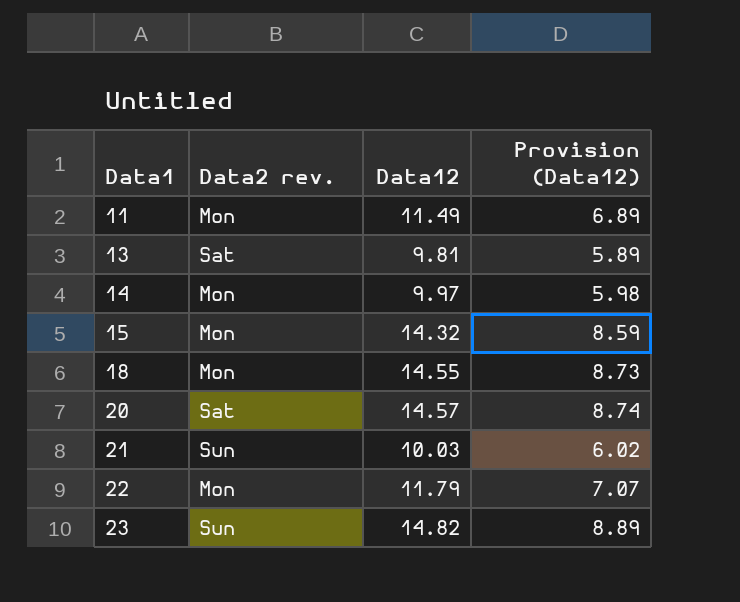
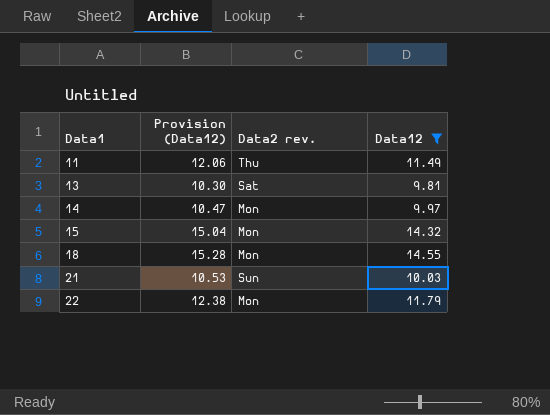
filter: none -> Data12 <= 14.55
column Provision (Data12) | formula: [Data12] * 0.6 -> [Data12] * 1.05
column Provision (Data12) | position: 4 -> 2
11 | Data2 rev.: Mon -> Thu

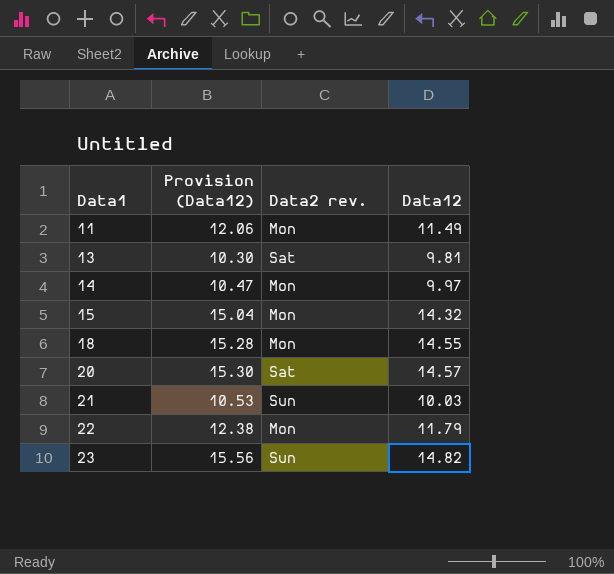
filter: Data12 <= 14.55 -> none
11 | Data2 rev.: Thu -> Mon

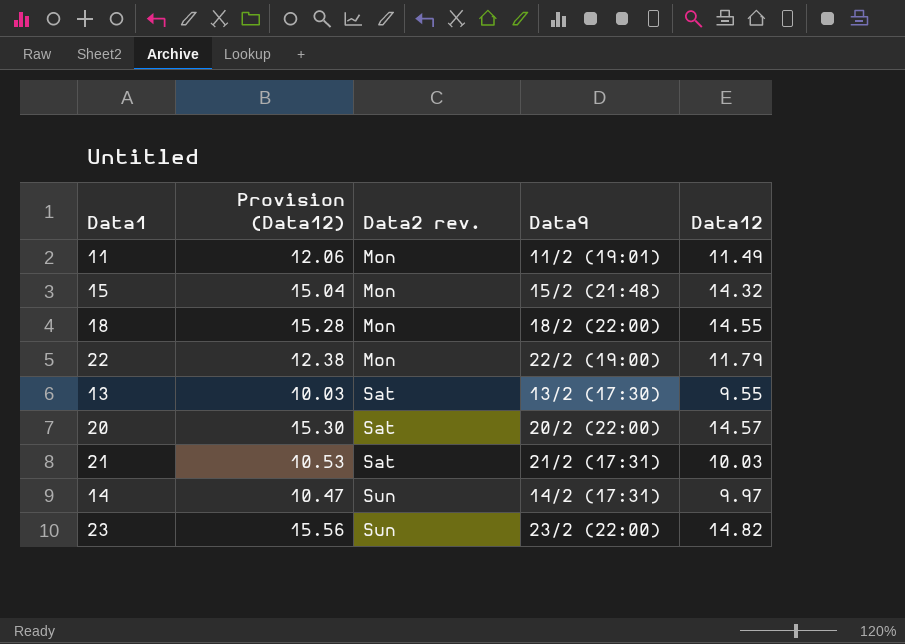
row order: Data1 ascending -> Data2 rev. ascending
column Data9 | position: none -> 4
13 | Provision (Data12): 10.30 -> 10.03
13 | Data12: 9.81 -> 9.55
21 | Data2 rev.: Sun -> Sat
14 | Data2 rev.: Mon -> Sun

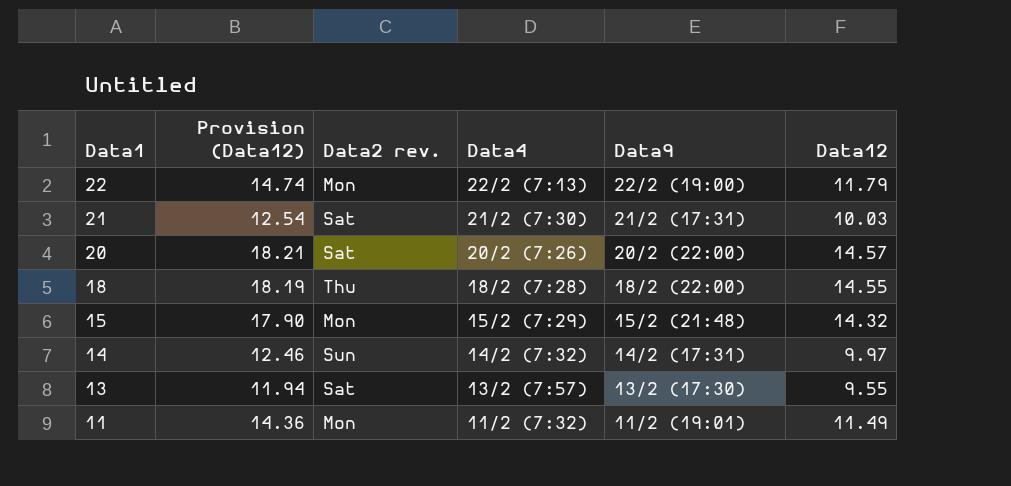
row order: Data2 rev. ascending -> Data1 descending
column Provision (Data12) | formula: [Data12] * 1.05 -> [Data12] * 1.25
column Data4 | position: none -> 4
row 23: 15.56 | Sun | 23/2 (22:00) | 14.82 -> none
18 | Data2 rev.: Mon -> Thu

